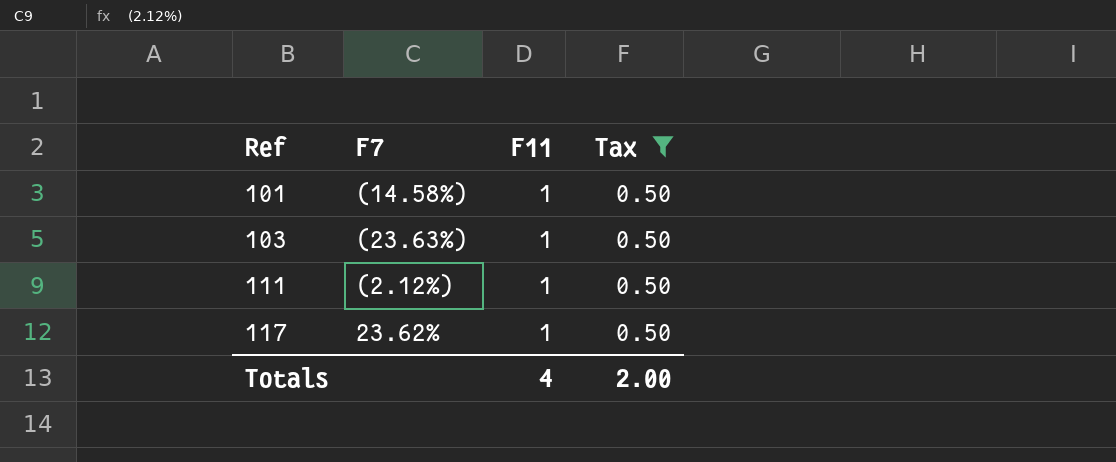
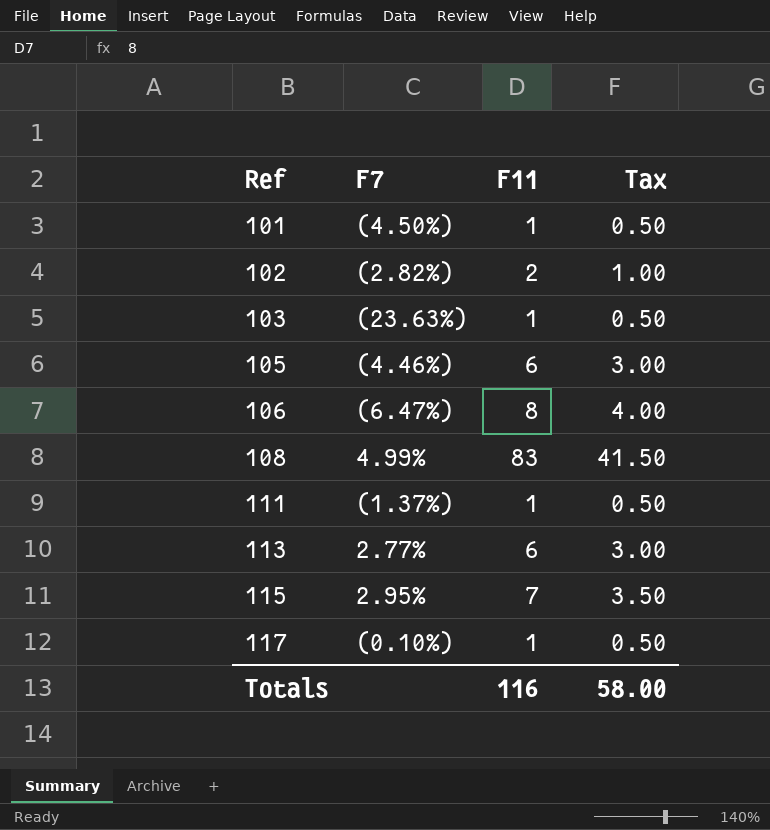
filter: Tax = 0.50 -> none
101 | F7: (14.58%) -> (4.50%)
111 | F7: (2.12%) -> (1.37%)
117 | F7: 23.62% -> (0.10%)
Totals | F11: 4 -> 116
Totals | Tax: 2.00 -> 58.00

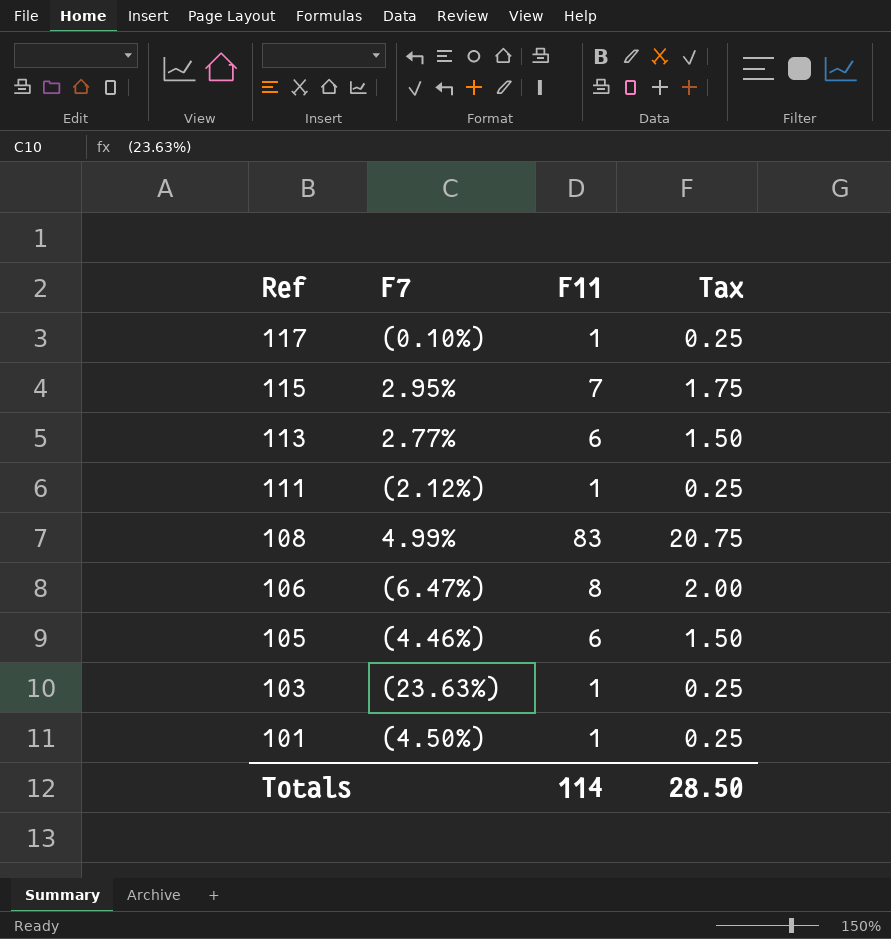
row order: Ref ascending -> Ref descending
column Tax | formula: [F11] * 0.5 -> [F11] * 0.25
row 102: (2.82%) | 2 | 1.00 -> none
111 | F7: (1.37%) -> (2.12%)
Totals | F11: 116 -> 114
Totals | Tax: 58.00 -> 28.50

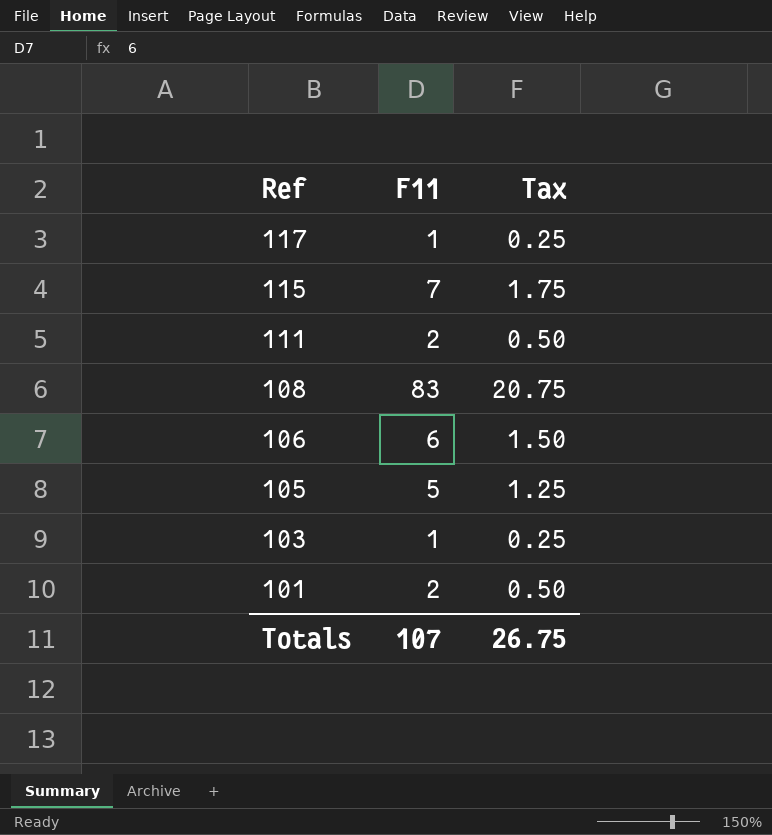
column F7 | position: 2 -> none
row 113: 2.77% | 6 | 1.50 -> none
111 | F11: 1 -> 2
111 | Tax: 0.25 -> 0.50
106 | F11: 8 -> 6
106 | Tax: 2.00 -> 1.50
105 | F11: 6 -> 5
105 | Tax: 1.50 -> 1.25
101 | F11: 1 -> 2
101 | Tax: 0.25 -> 0.50
Totals | F11: 114 -> 107
Totals | Tax: 28.50 -> 26.75

